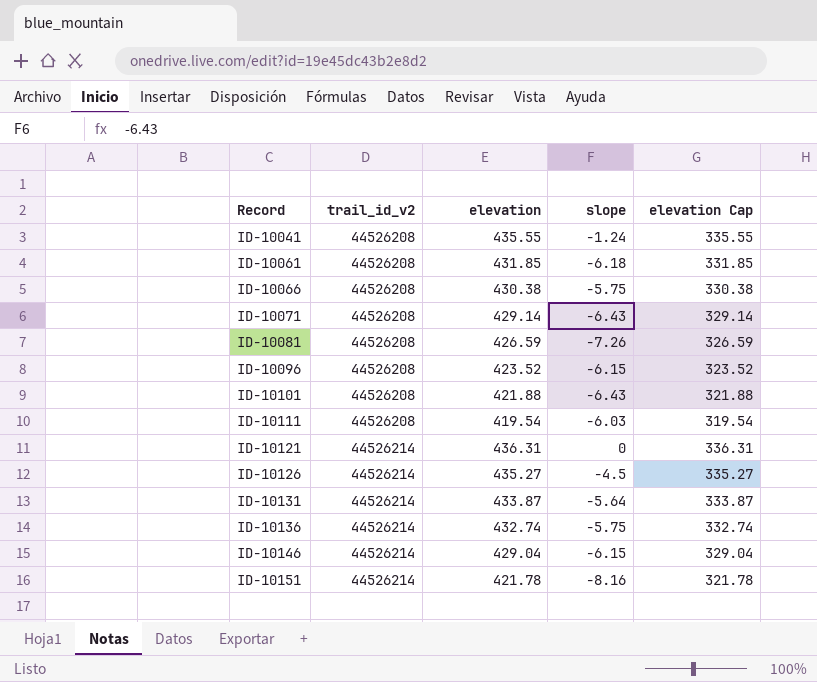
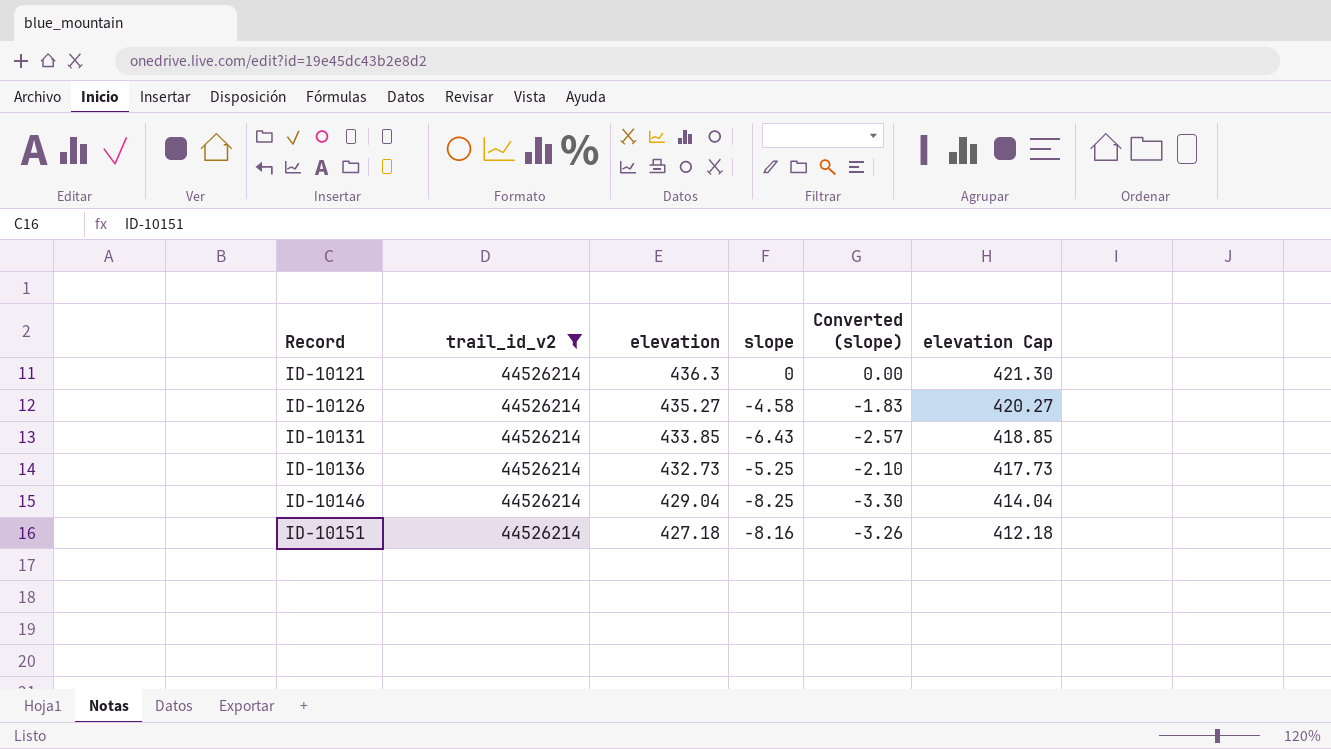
filter: none -> trail_id_v2 = 44526214
column Converted (slope) | formula: none -> [slope] * 0.4
column elevation Cap | formula: [elevation] - 100 -> [elevation] - 15
ID-10121 | elevation: 436.31 -> 436.3
ID-10126 | slope: -4.5 -> -4.58
ID-10131 | elevation: 433.87 -> 433.85
ID-10131 | slope: -5.64 -> -6.43
ID-10136 | elevation: 432.74 -> 432.73
ID-10136 | slope: -5.75 -> -5.25
ID-10146 | slope: -6.15 -> -8.25
ID-10151 | elevation: 421.78 -> 427.18

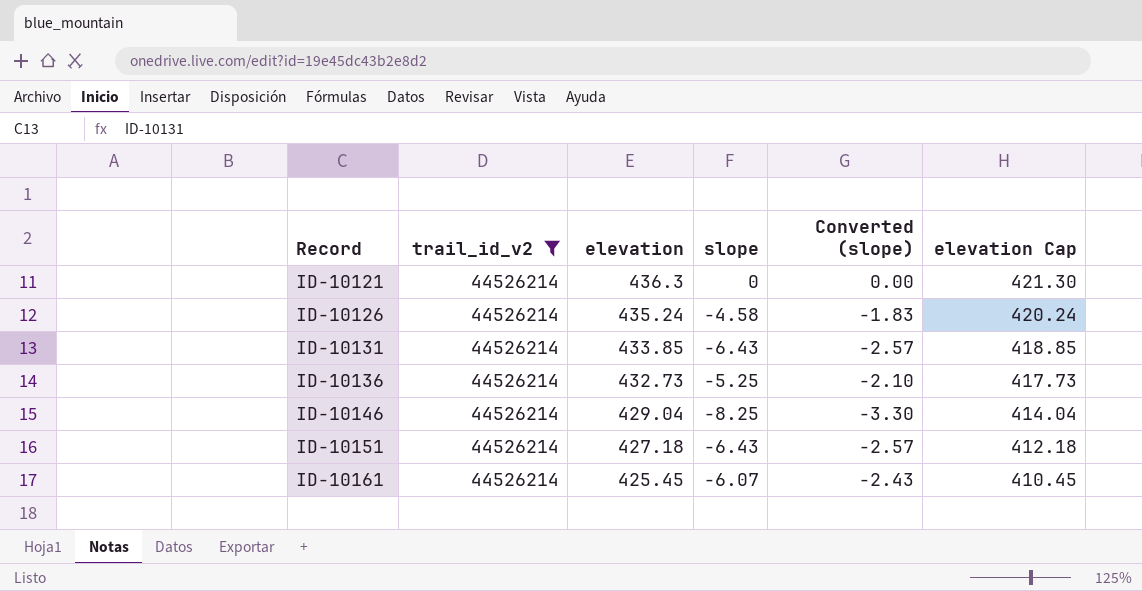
ID-10126 | elevation: 435.27 -> 435.24
ID-10126 | elevation Cap: 420.27 -> 420.24
ID-10151 | slope: -8.16 -> -6.43
ID-10151 | Converted (slope): -3.26 -> -2.57
row ID-10161: none -> 44526214 | 425.45 | -6.07 | -2.43 | 410.45

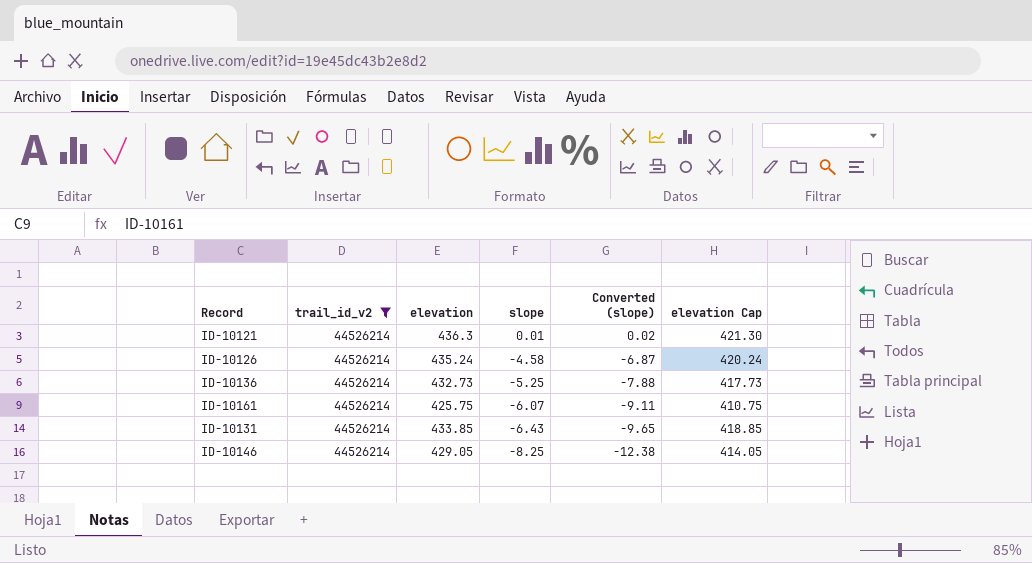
row order: Record ascending -> slope descending
column Converted (slope) | formula: [slope] * 0.4 -> [slope] * 1.5
row ID-10151: 44526214 | 427.18 | -6.43 | -2.57 | 412.18 -> none
ID-10121 | slope: 0 -> 0.01
ID-10161 | elevation: 425.45 -> 425.75
ID-10161 | elevation Cap: 410.45 -> 410.75
ID-10146 | elevation: 429.04 -> 429.05
ID-10146 | elevation Cap: 414.04 -> 414.05

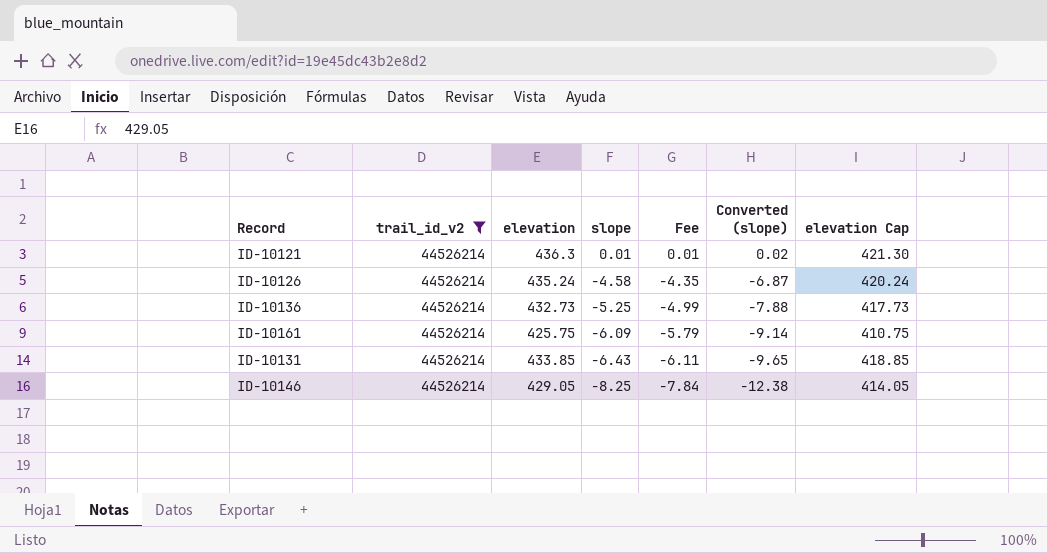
column Fee | formula: none -> [slope] * 0.95
ID-10161 | slope: -6.07 -> -6.09
ID-10161 | Converted (slope): -9.11 -> -9.14

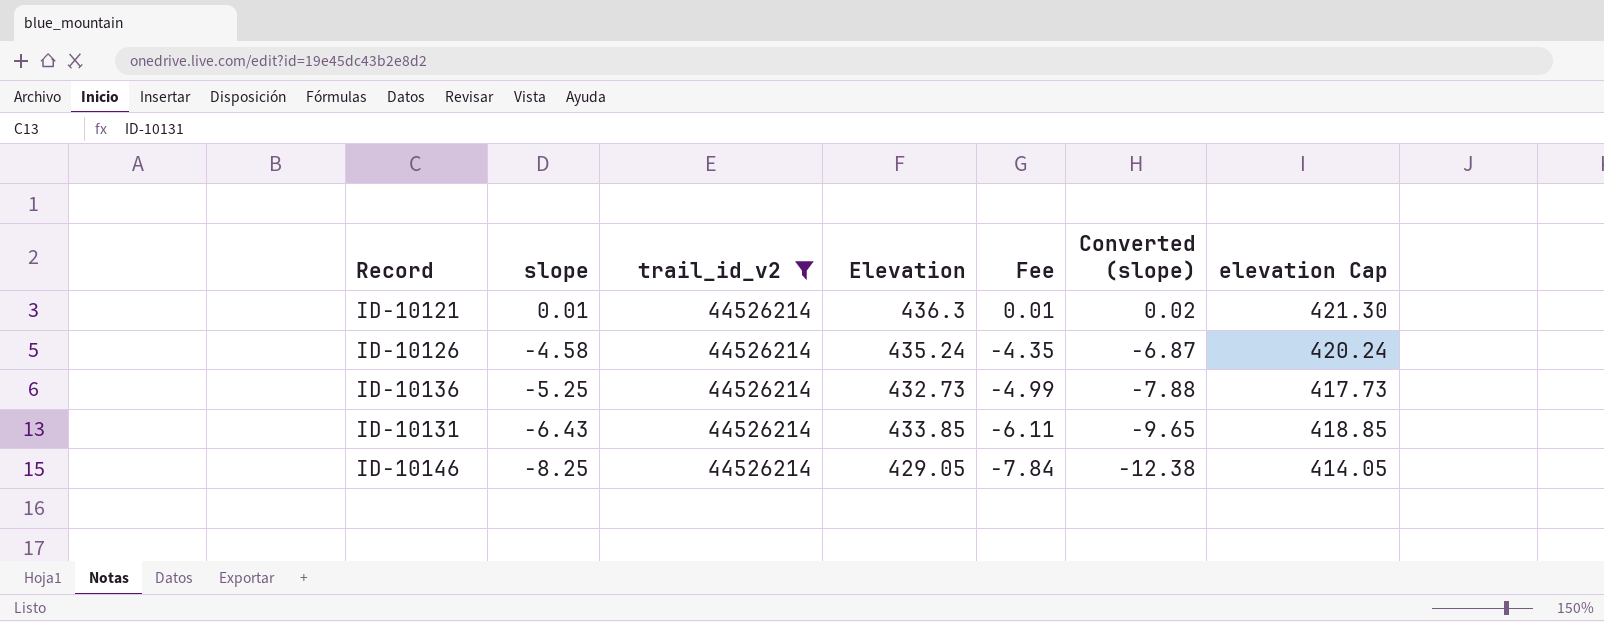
column slope | position: 4 -> 2
column name: elevation -> Elevation
row ID-10161: 44526214 | 425.75 | -6.09 | -5.79 | -9.14 | 410.75 -> none

